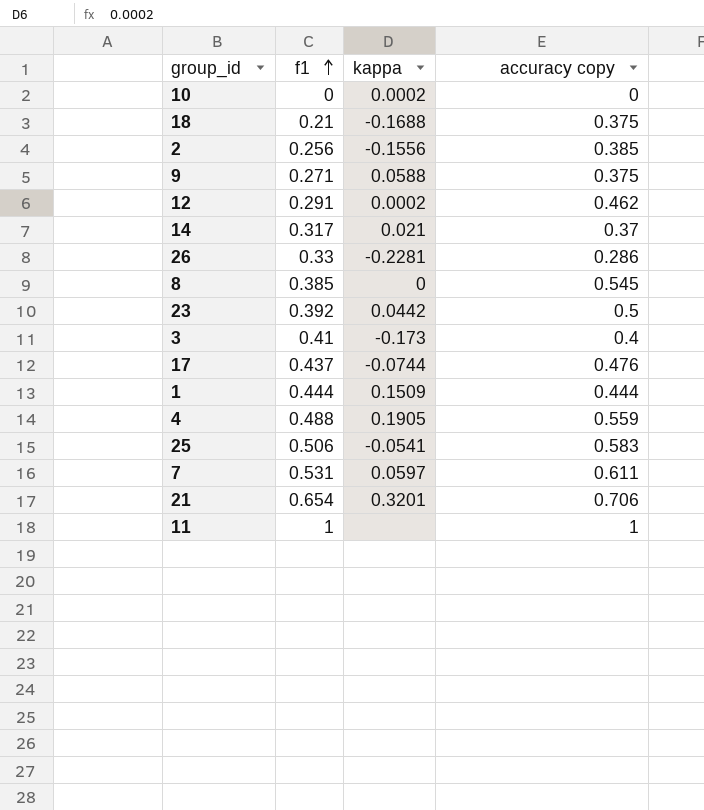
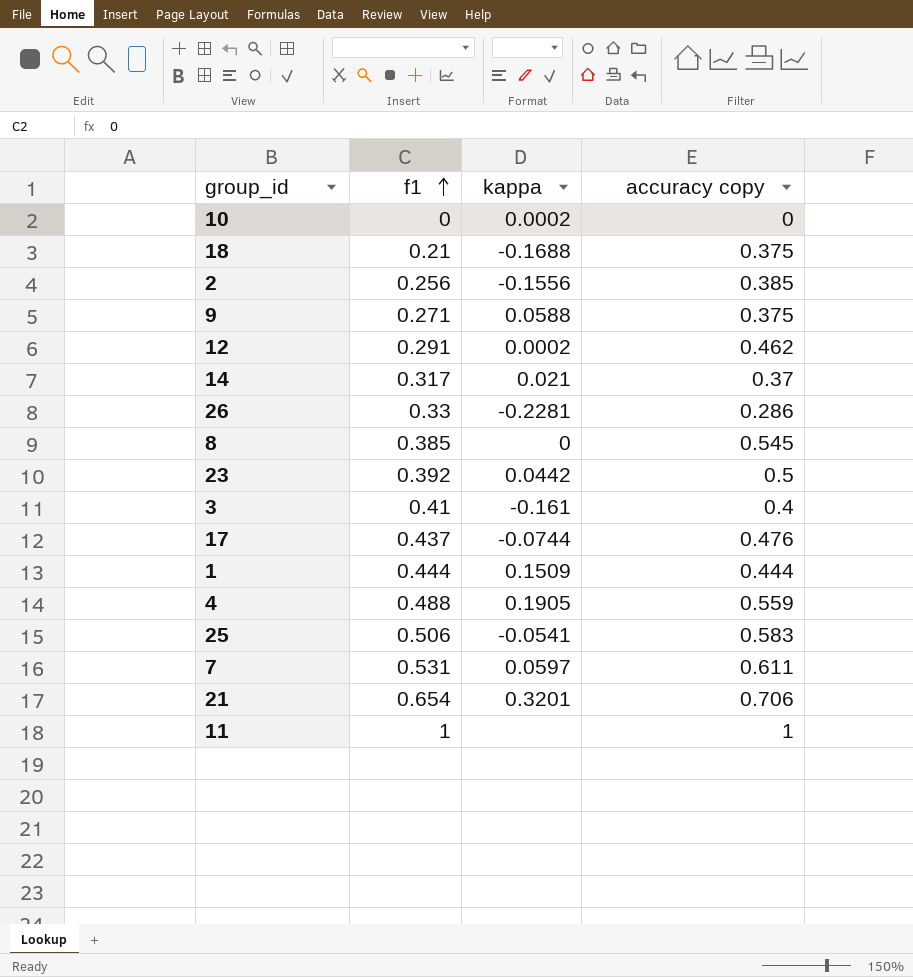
3 | kappa: -0.173 -> -0.161

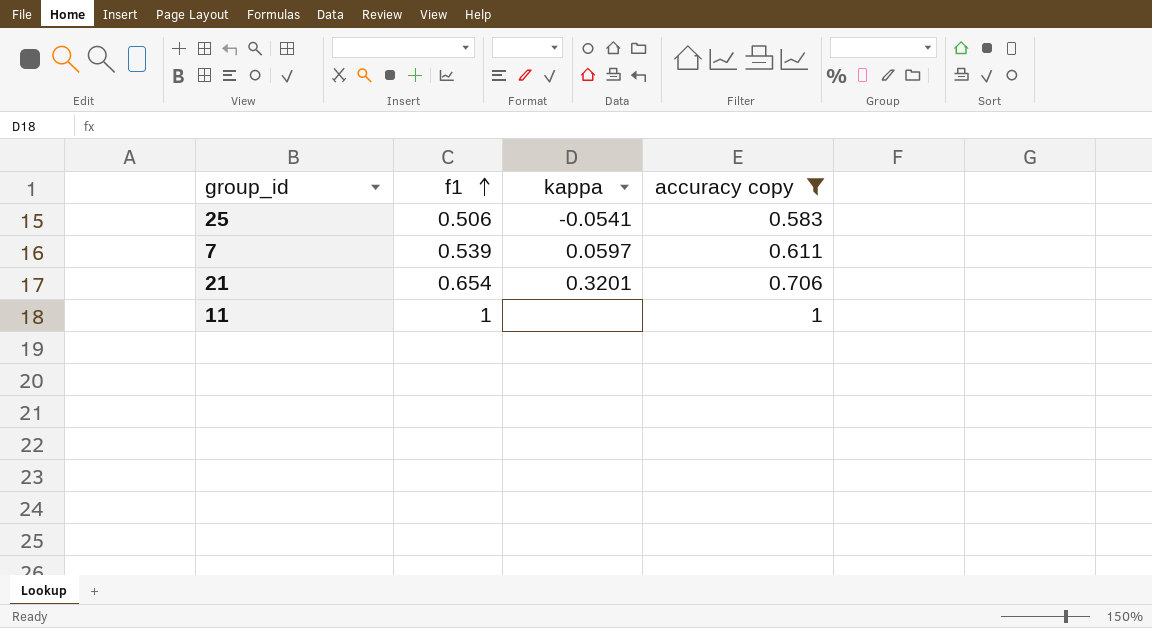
filter: none -> accuracy copy >= 0.583
7 | f1: 0.531 -> 0.539

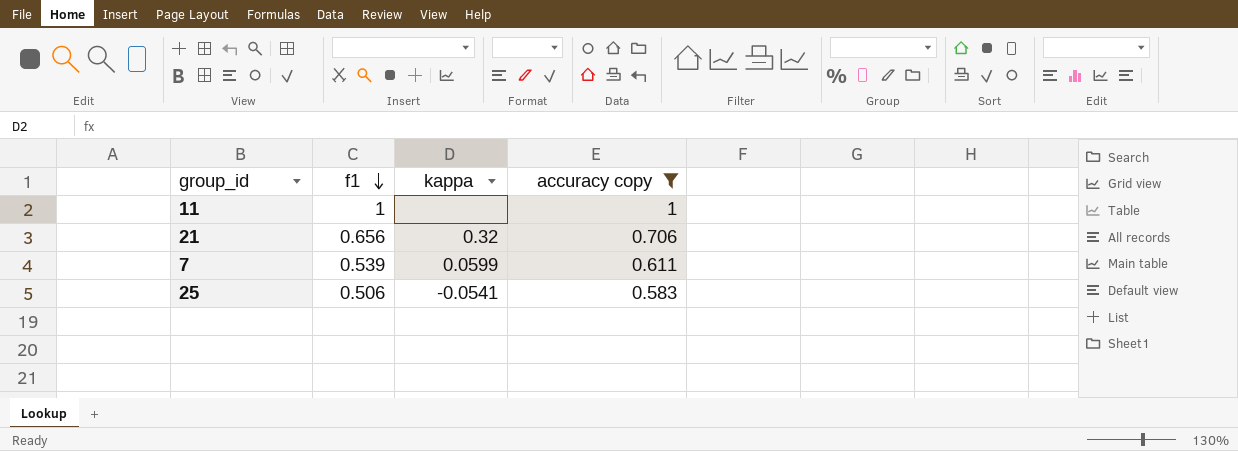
row order: f1 ascending -> f1 descending
21 | f1: 0.654 -> 0.656
21 | kappa: 0.3201 -> 0.32
7 | kappa: 0.0597 -> 0.0599

